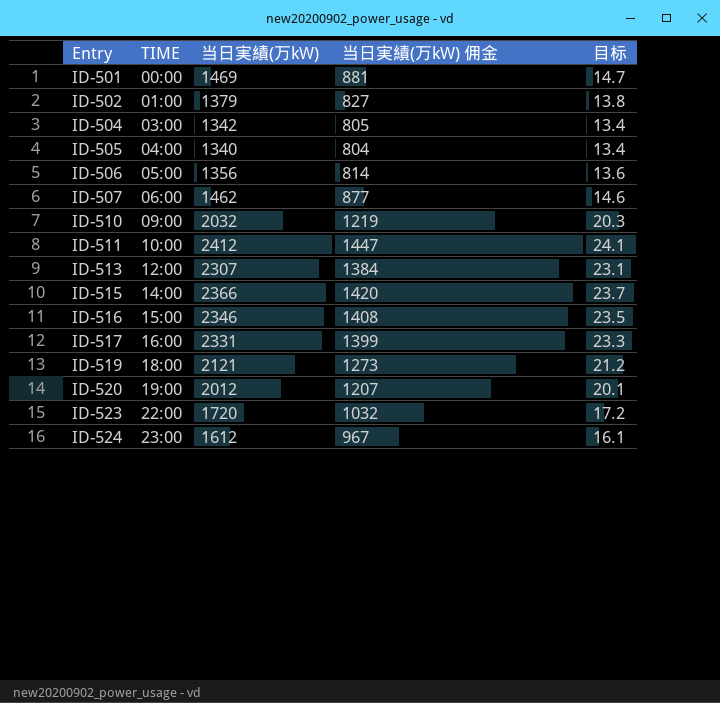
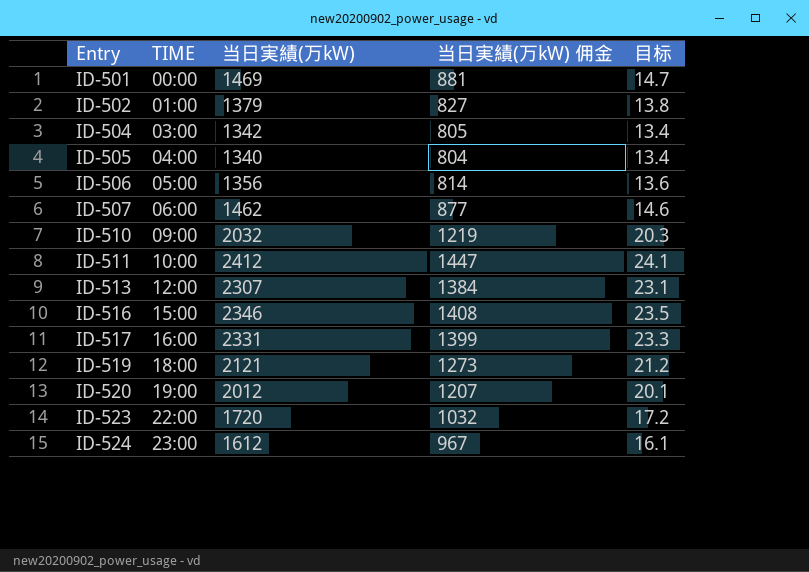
row ID-515: 14:00 | 2366 | 1420 | 23.7 -> none

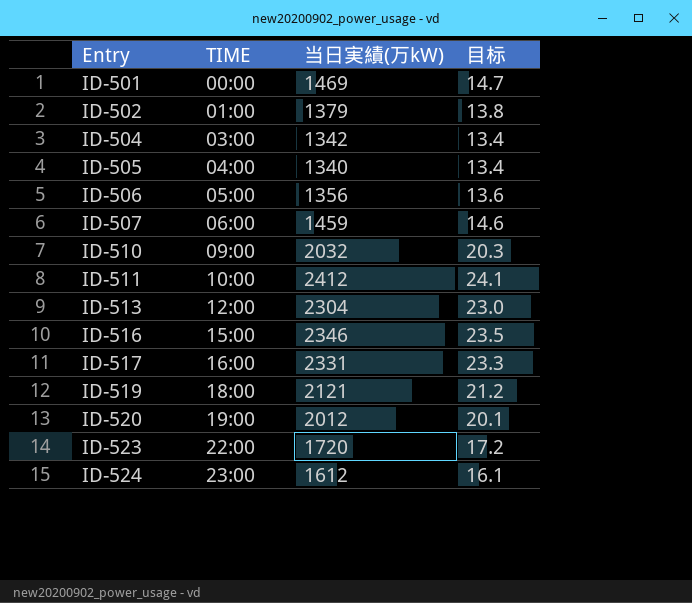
column 当日実績(万kW) 佣金 | formula: [当日実績(万kW)] * 0.6 -> none
ID-507 | 当日実績(万kW): 1462 -> 1459
ID-513 | 当日実績(万kW): 2307 -> 2304
ID-513 | 目标: 23.1 -> 23.0

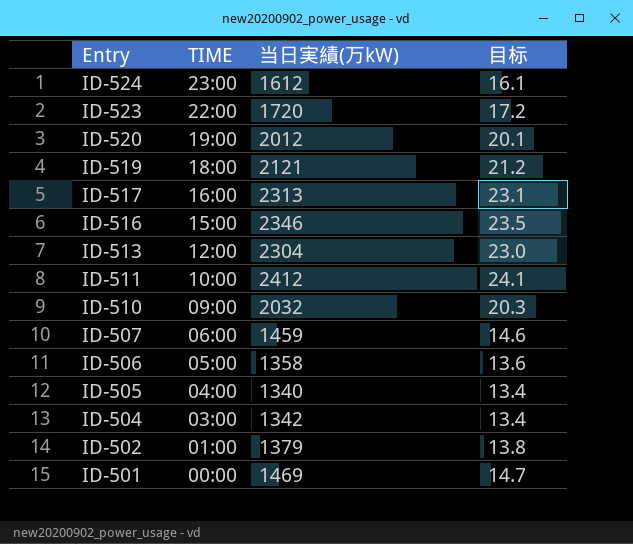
row order: Entry ascending -> Entry descending
ID-517 | 当日実績(万kW): 2331 -> 2313
ID-517 | 目标: 23.3 -> 23.1
ID-506 | 当日実績(万kW): 1356 -> 1358

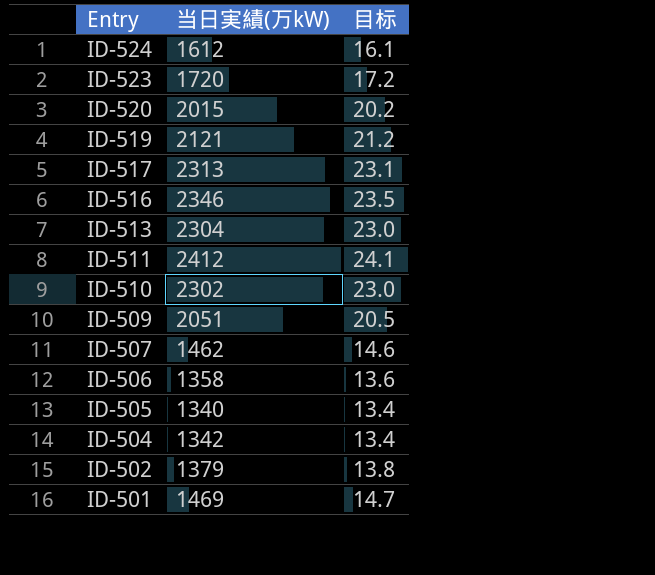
column TIME | position: 2 -> none
ID-520 | 当日実績(万kW): 2012 -> 2015
ID-520 | 目标: 20.1 -> 20.2
ID-510 | 当日実績(万kW): 2032 -> 2302
ID-510 | 目标: 20.3 -> 23.0
row ID-509: none -> 2051 | 20.5
ID-507 | 当日実績(万kW): 1459 -> 1462

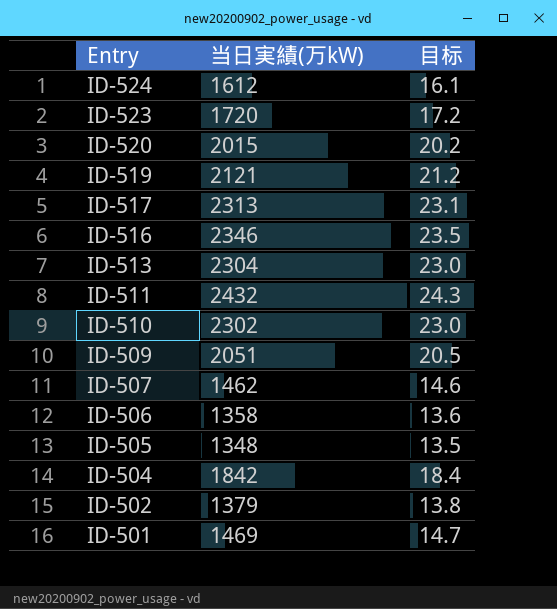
ID-511 | 当日実績(万kW): 2412 -> 2432
ID-511 | 目标: 24.1 -> 24.3
ID-505 | 当日実績(万kW): 1340 -> 1348
ID-505 | 目标: 13.4 -> 13.5
ID-504 | 当日実績(万kW): 1342 -> 1842
ID-504 | 目标: 13.4 -> 18.4

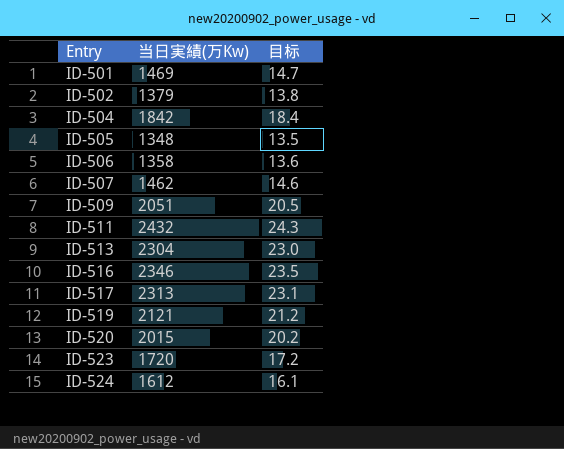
row order: Entry descending -> Entry ascending
column name: 当日実績(万kW) -> 当日実績(万Kw)
row ID-510: 2302 | 23.0 -> none

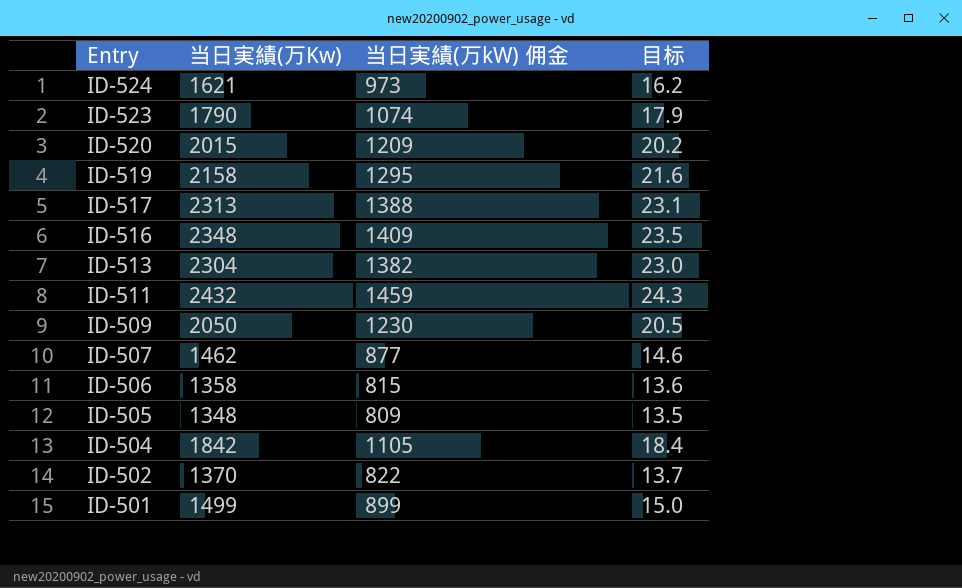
row order: Entry ascending -> Entry descending
column 当日実績(万kW) 佣金 | formula: none -> [当日実績(万Kw)] * 0.6
ID-524 | 当日実績(万Kw): 1612 -> 1621
ID-524 | 目标: 16.1 -> 16.2
ID-523 | 当日実績(万Kw): 1720 -> 1790
ID-523 | 目标: 17.2 -> 17.9
ID-519 | 当日実績(万Kw): 2121 -> 2158
ID-519 | 目标: 21.2 -> 21.6
ID-516 | 当日実績(万Kw): 2346 -> 2348
ID-509 | 当日実績(万Kw): 2051 -> 2050
ID-502 | 当日実績(万Kw): 1379 -> 1370
ID-502 | 目标: 13.8 -> 13.7
ID-501 | 当日実績(万Kw): 1469 -> 1499
ID-501 | 目标: 14.7 -> 15.0

